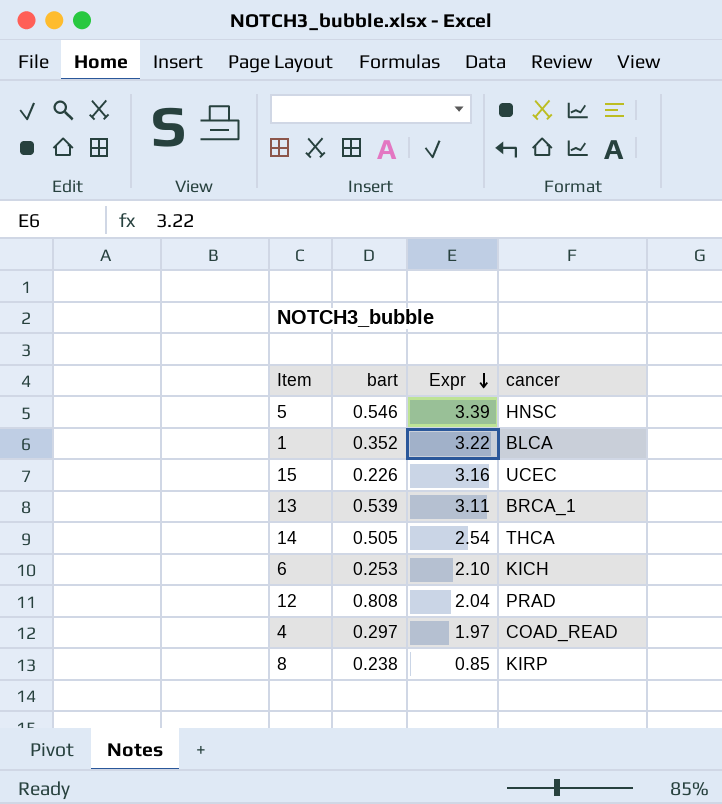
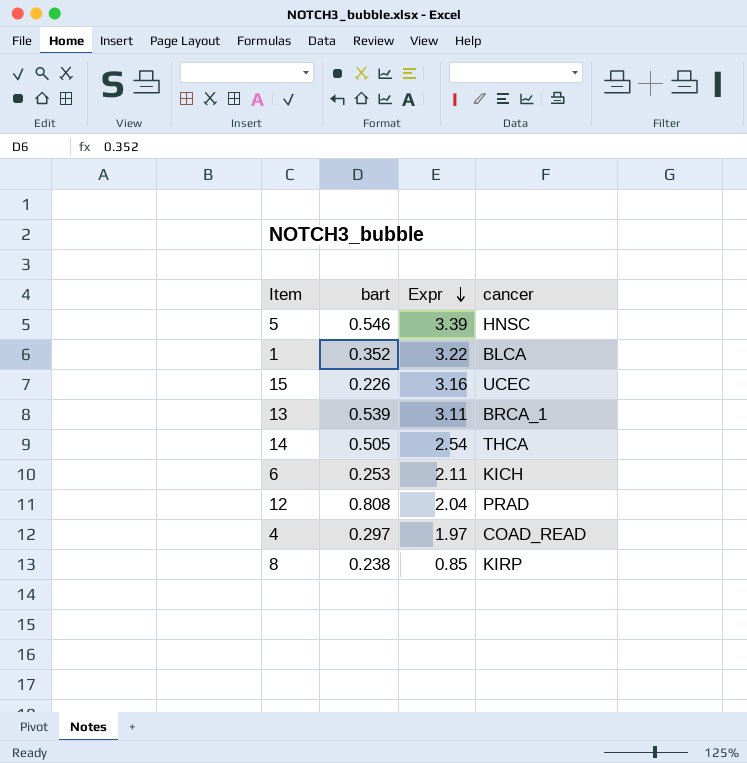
6 | Expr: 2.10 -> 2.11

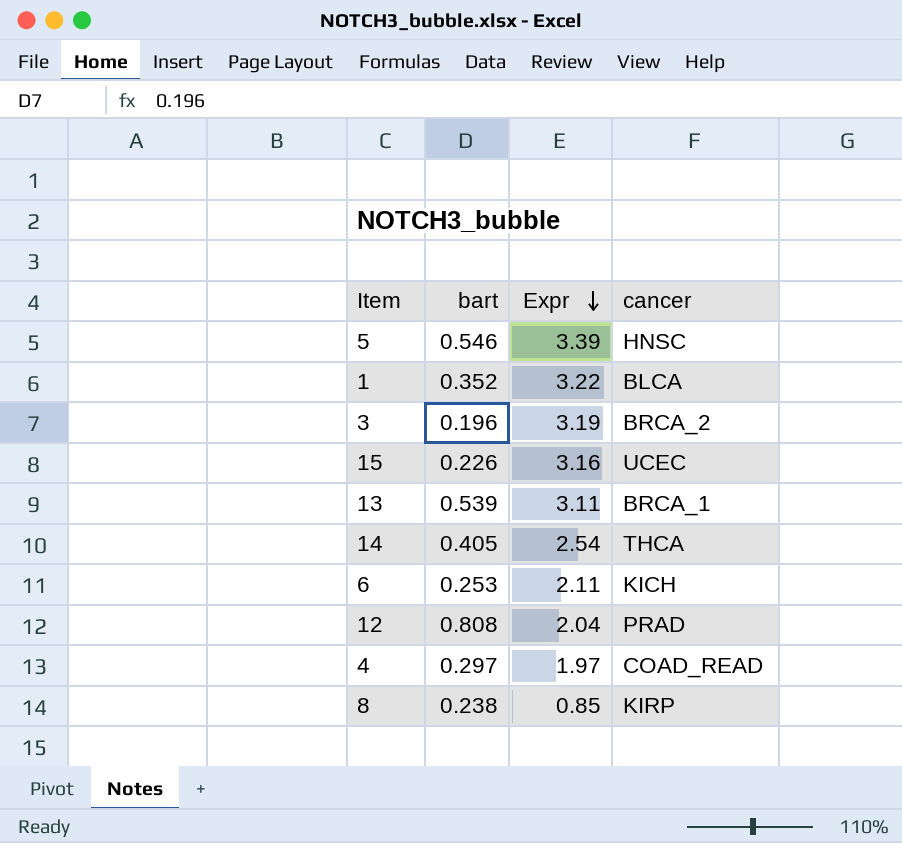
row 3: none -> 0.196 | 3.19 | BRCA_2
14 | bart: 0.505 -> 0.405

